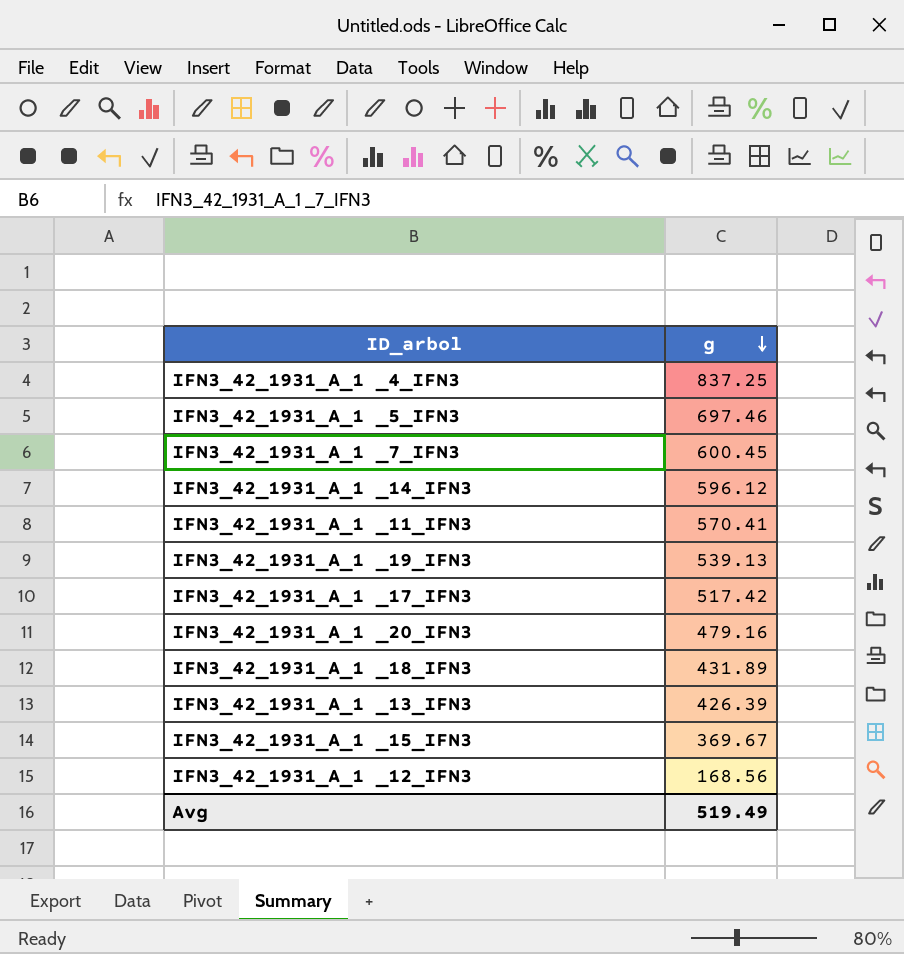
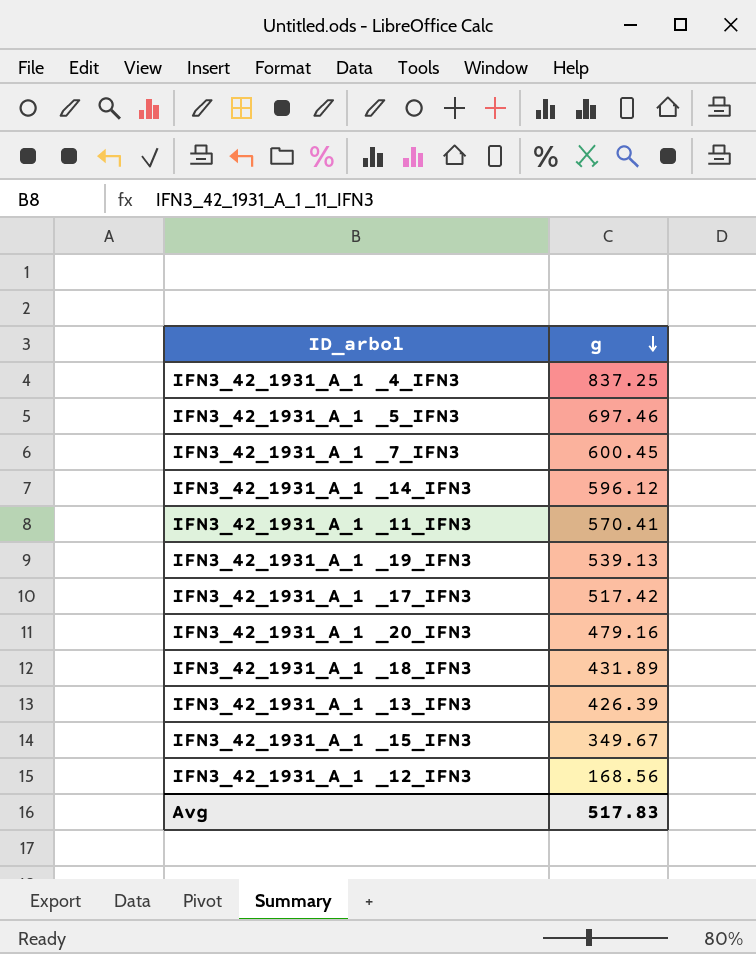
IFN3_42_1931_A_1 _15_IFN3 | g: 369.67 -> 349.67
Avg | g: 519.49 -> 517.83

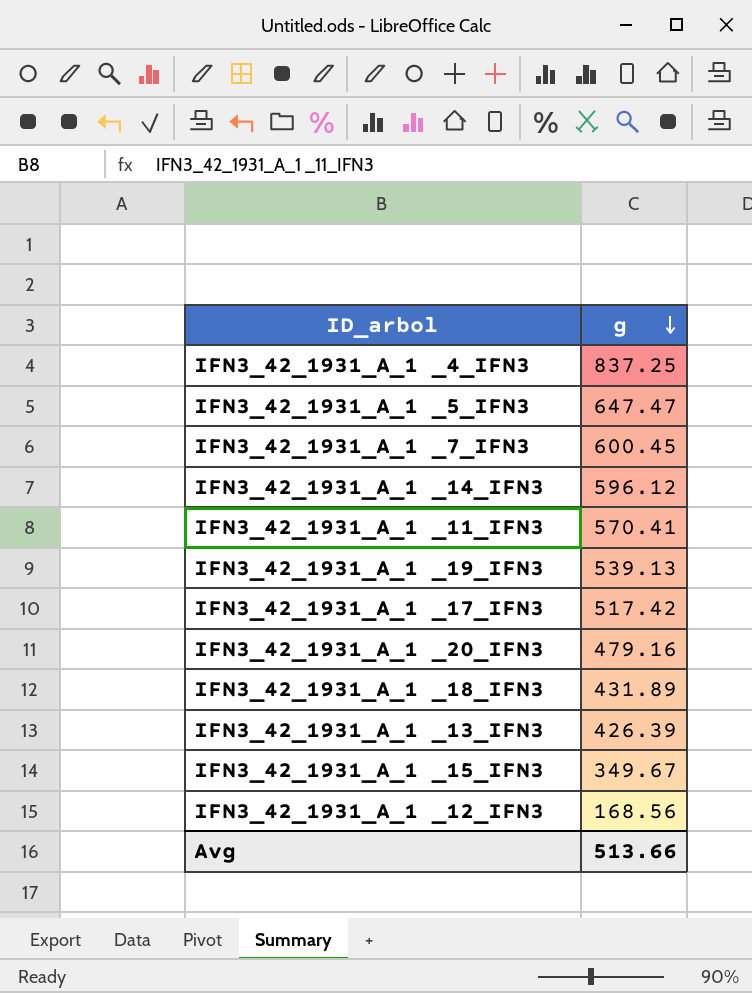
IFN3_42_1931_A_1 _5_IFN3 | g: 697.46 -> 647.47
Avg | g: 517.83 -> 513.66

